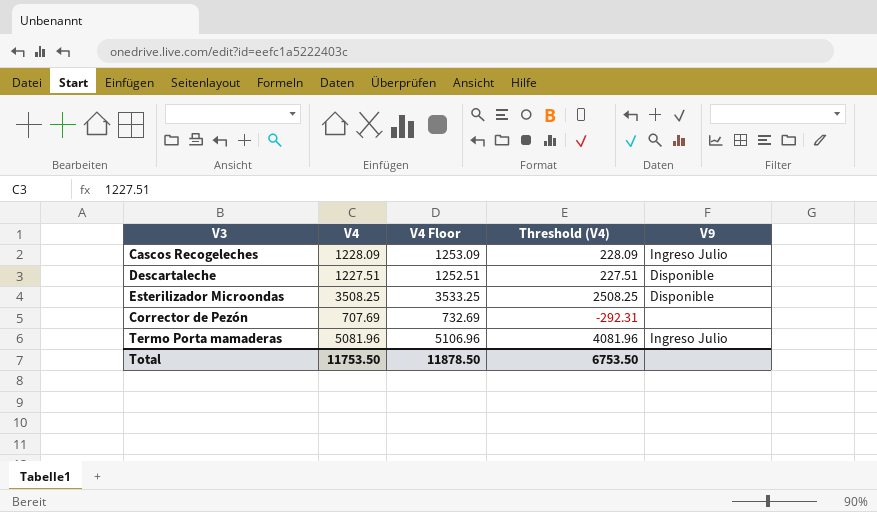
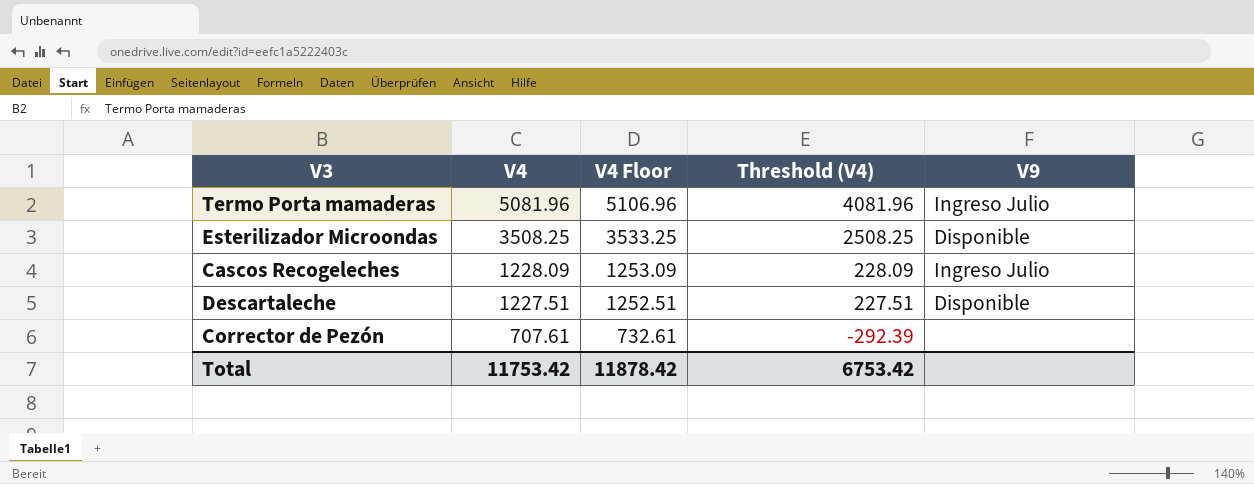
row order: none -> V4 descending
Corrector de Pezón | V4: 707.69 -> 707.61
Corrector de Pezón | V4 Floor: 732.69 -> 732.61
Corrector de Pezón | Threshold (V4): -292.31 -> -292.39
Total | V4: 11753.50 -> 11753.42
Total | V4 Floor: 11878.50 -> 11878.42
Total | Threshold (V4): 6753.50 -> 6753.42

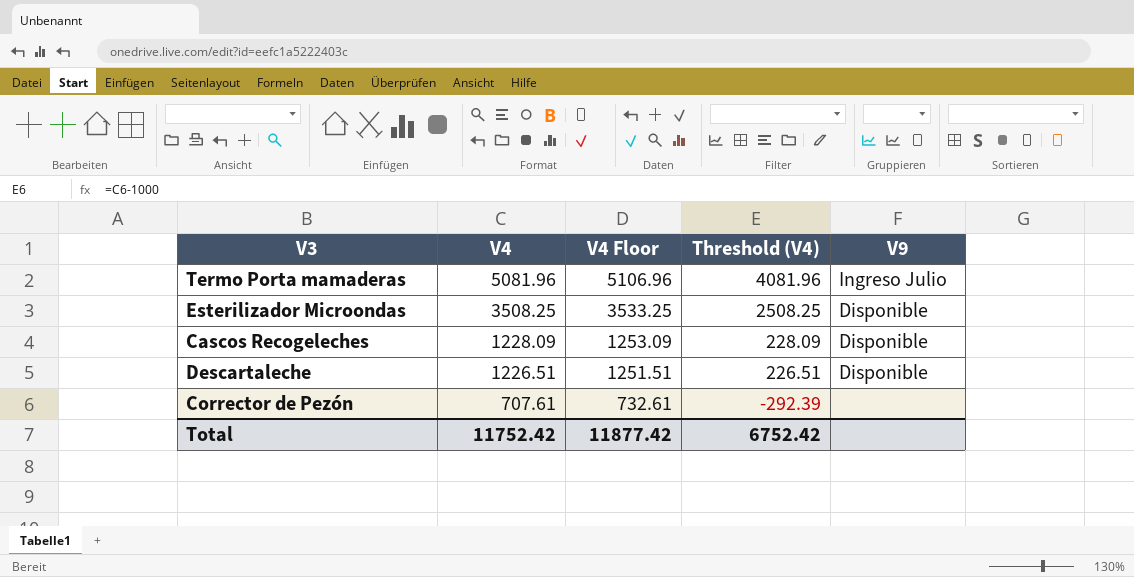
Cascos Recogeleches | V9: Ingreso Julio -> Disponible
Descartaleche | V4: 1227.51 -> 1226.51
Descartaleche | V4 Floor: 1252.51 -> 1251.51
Descartaleche | Threshold (V4): 227.51 -> 226.51
Total | V4: 11753.42 -> 11752.42
Total | V4 Floor: 11878.42 -> 11877.42
Total | Threshold (V4): 6753.42 -> 6752.42

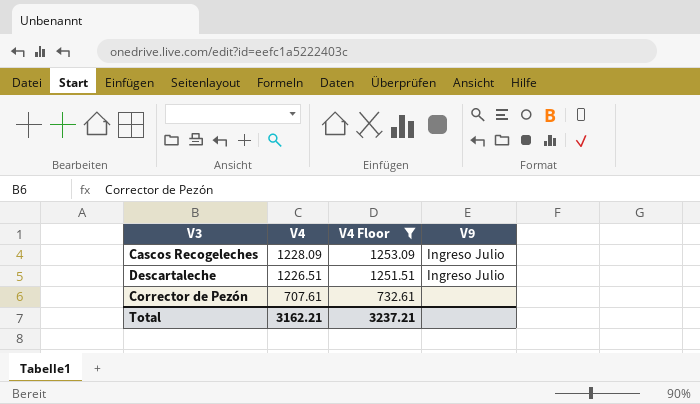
filter: none -> V4 Floor <= 1253.09
column Threshold (V4) | formula: [V4] - 1000 -> none
Cascos Recogeleches | V9: Disponible -> Ingreso Julio
Descartaleche | V9: Disponible -> Ingreso Julio
Total | V4: 11752.42 -> 3162.21
Total | V4 Floor: 11877.42 -> 3237.21

